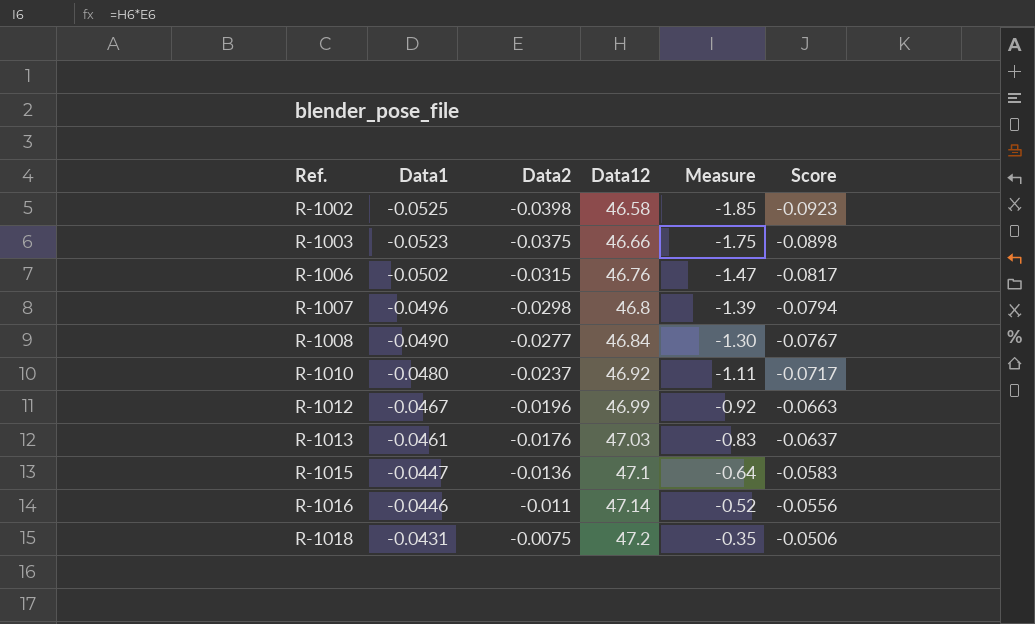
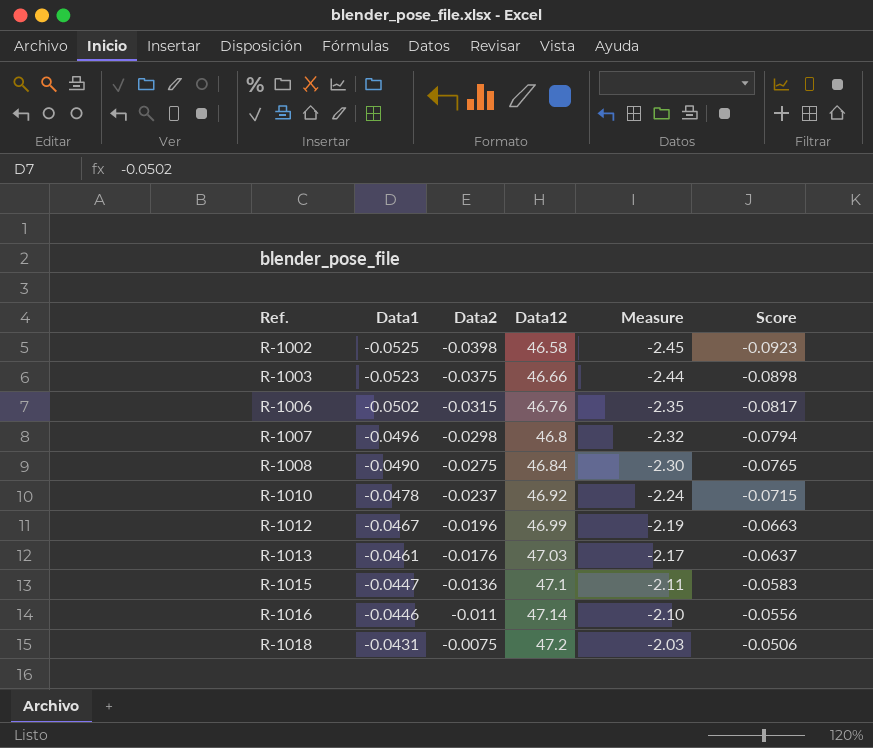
column Measure | formula: [Data2] * [Data12] -> [Data1] * [Data12]
R-1008 | Data2: -0.0277 -> -0.0275
R-1008 | Score: -0.0767 -> -0.0765
R-1010 | Data1: -0.0480 -> -0.0478
R-1010 | Score: -0.0717 -> -0.0715

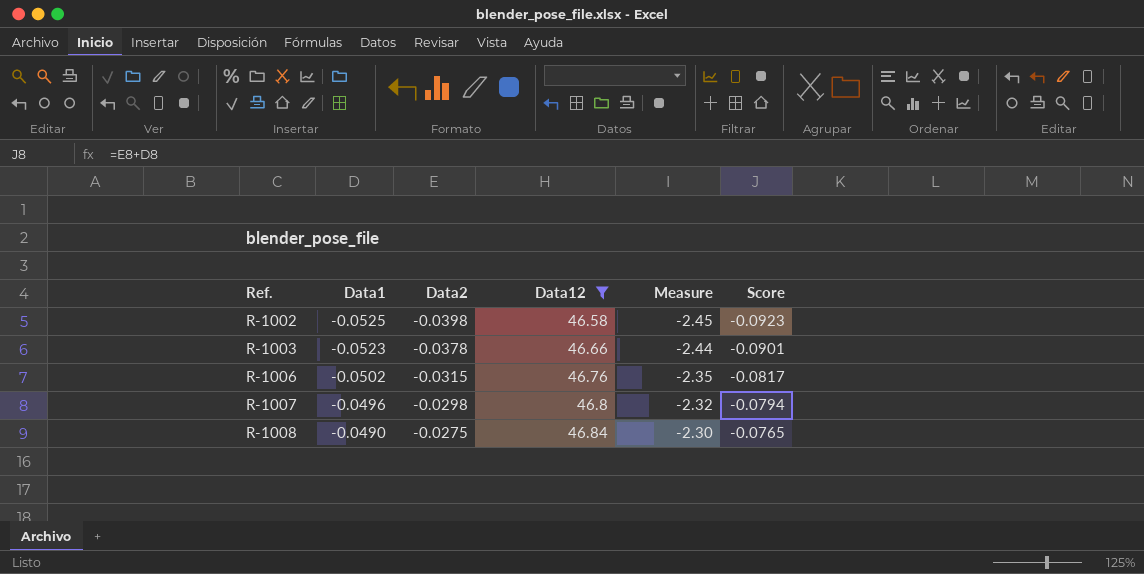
filter: none -> Data12 <= 46.84
R-1003 | Data2: -0.0375 -> -0.0378
R-1003 | Score: -0.0898 -> -0.0901

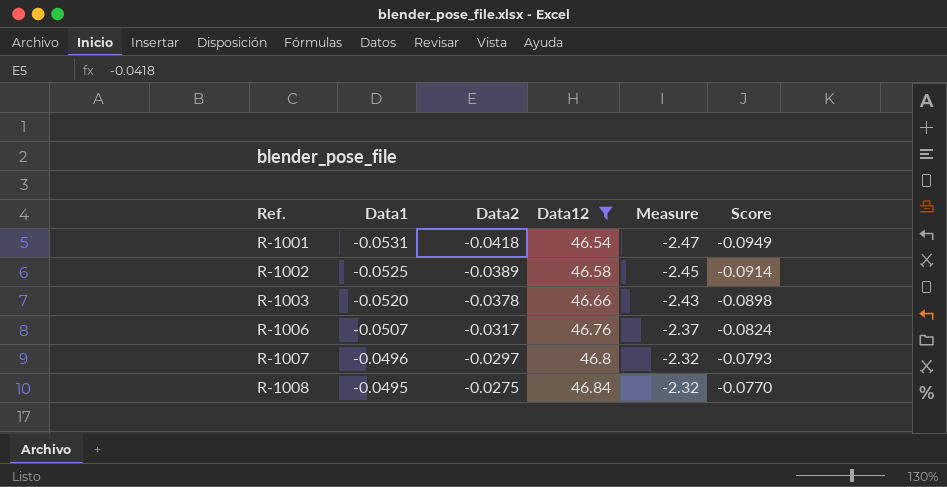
row R-1001: none -> -0.0531 | -0.0418 | 46.54 | -2.47 | -0.0949
R-1002 | Data2: -0.0398 -> -0.0389
R-1002 | Score: -0.0923 -> -0.0914
R-1003 | Data1: -0.0523 -> -0.0520
R-1003 | Measure: -2.44 -> -2.43
R-1003 | Score: -0.0901 -> -0.0898
R-1006 | Data1: -0.0502 -> -0.0507
R-1006 | Data2: -0.0315 -> -0.0317
R-1006 | Measure: -2.35 -> -2.37
R-1006 | Score: -0.0817 -> -0.0824
R-1007 | Data2: -0.0298 -> -0.0297
R-1007 | Score: -0.0794 -> -0.0793
R-1008 | Data1: -0.0490 -> -0.0495
R-1008 | Measure: -2.30 -> -2.32
R-1008 | Score: -0.0765 -> -0.0770

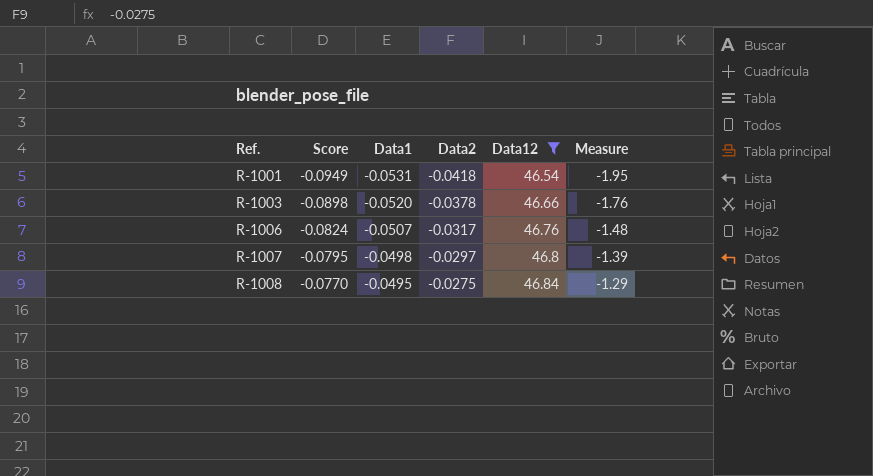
column Score | position: 6 -> 2
column Measure | formula: [Data1] * [Data12] -> [Data2] * [Data12]
row R-1002: -0.0525 | -0.0389 | 46.58 | -2.45 | -0.0914 -> none
R-1007 | Score: -0.0793 -> -0.0795
R-1007 | Data1: -0.0496 -> -0.0498

